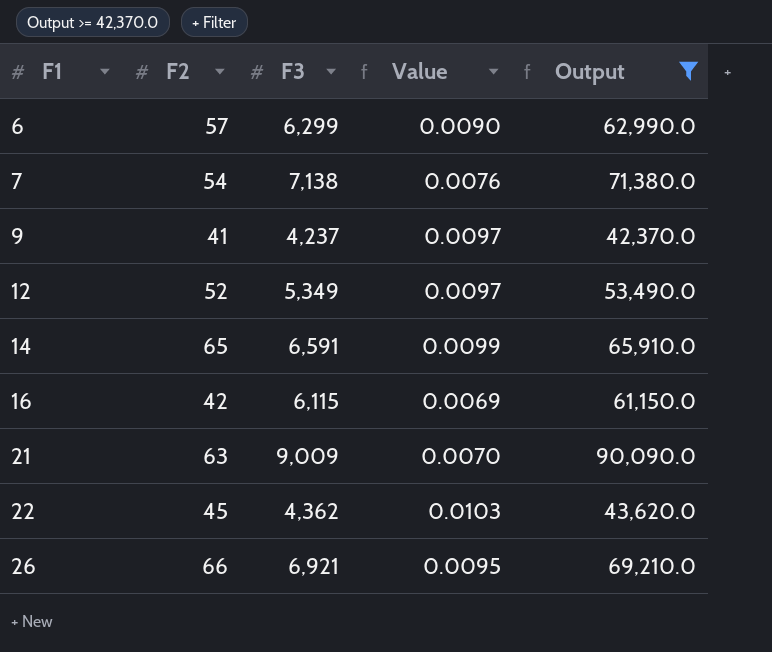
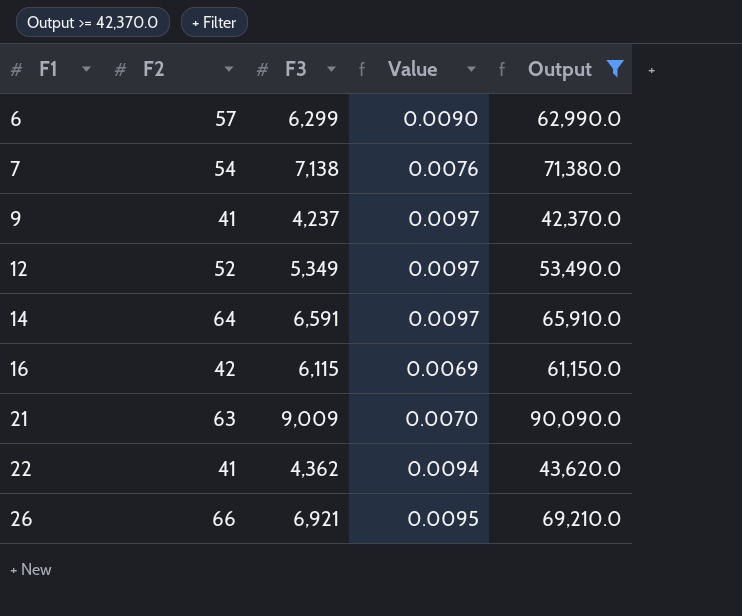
14 | F2: 65 -> 64
14 | Value: 0.0099 -> 0.0097
22 | F2: 45 -> 41
22 | Value: 0.0103 -> 0.0094

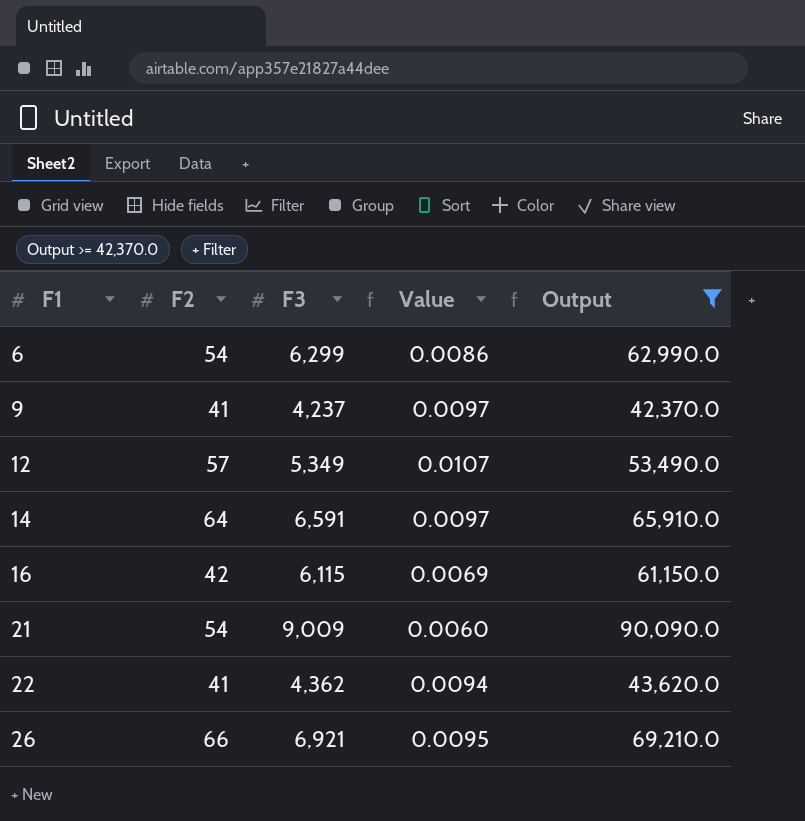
row 7: 54 | 7,138 | 0.0076 | 71,380.0 -> none
6 | F2: 57 -> 54
6 | Value: 0.0090 -> 0.0086
12 | F2: 52 -> 57
12 | Value: 0.0097 -> 0.0107
21 | F2: 63 -> 54
21 | Value: 0.0070 -> 0.0060

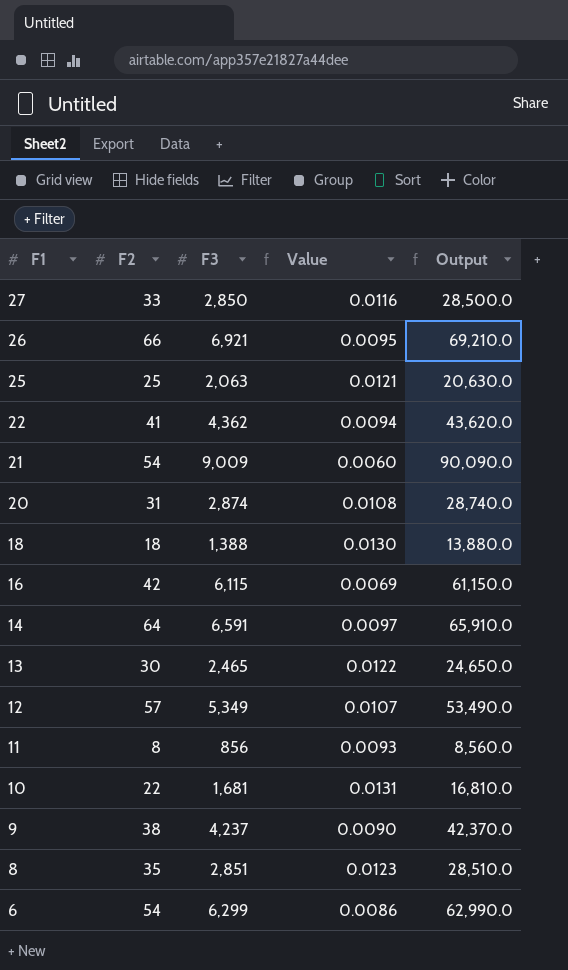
filter: Output >= 42,370.0 -> none
row order: F1 ascending -> F1 descending
9 | F2: 41 -> 38
9 | Value: 0.0097 -> 0.0090

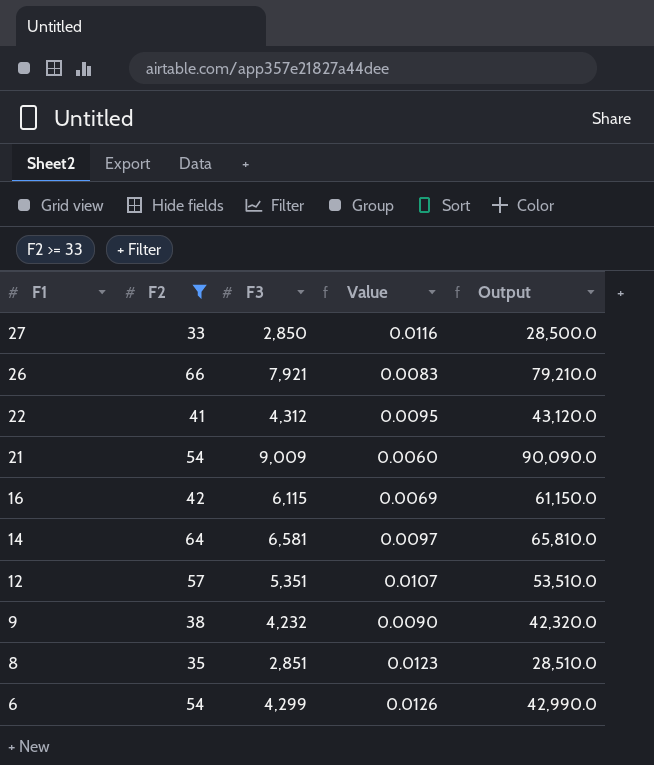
filter: none -> F2 >= 33
26 | F3: 6,921 -> 7,921
26 | Value: 0.0095 -> 0.0083
26 | Output: 69,210.0 -> 79,210.0
22 | F3: 4,362 -> 4,312
22 | Value: 0.0094 -> 0.0095
22 | Output: 43,620.0 -> 43,120.0
14 | F3: 6,591 -> 6,581
14 | Output: 65,910.0 -> 65,810.0
12 | F3: 5,349 -> 5,351
12 | Output: 53,490.0 -> 53,510.0
9 | F3: 4,237 -> 4,232
9 | Output: 42,370.0 -> 42,320.0
6 | F3: 6,299 -> 4,299
6 | Value: 0.0086 -> 0.0126
6 | Output: 62,990.0 -> 42,990.0

